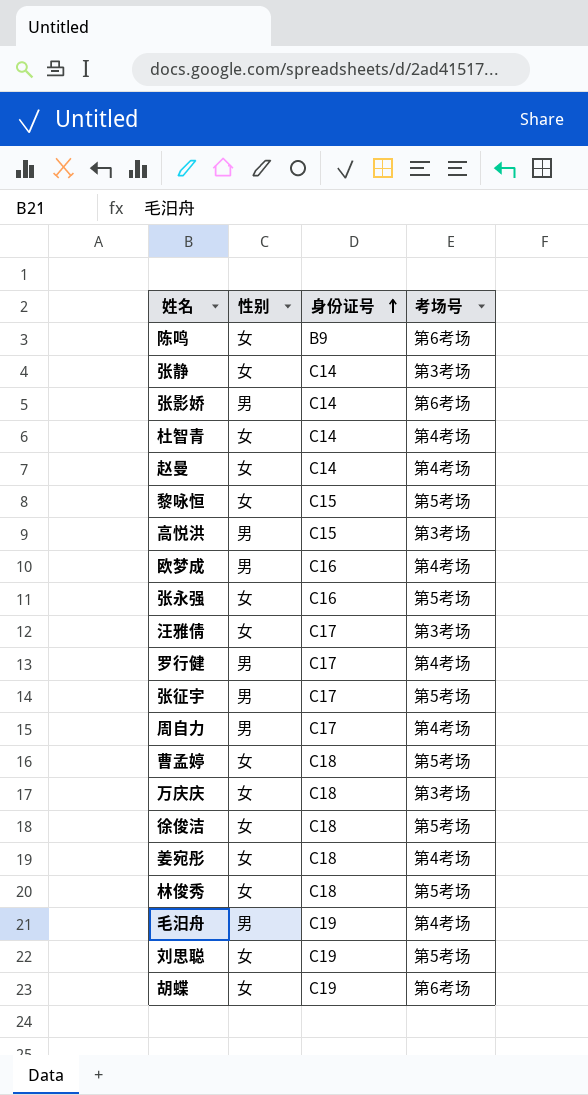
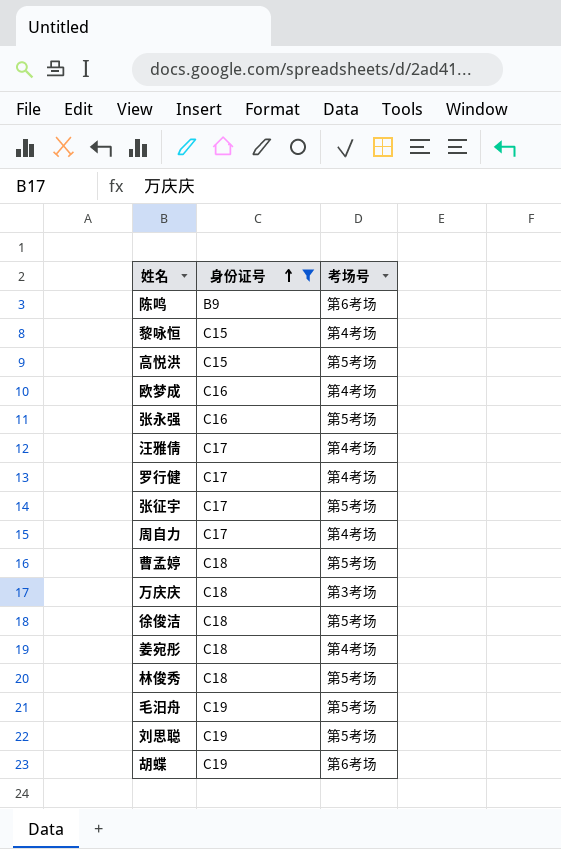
filter: none -> 身份证号 != C14
column 性别 | position: 2 -> none
黎咏恒 | 考场号: 第5考场 -> 第4考场
高悦洪 | 考场号: 第3考场 -> 第5考场
汪雅倩 | 考场号: 第3考场 -> 第4考场
毛汨舟 | 考场号: 第4考场 -> 第5考场

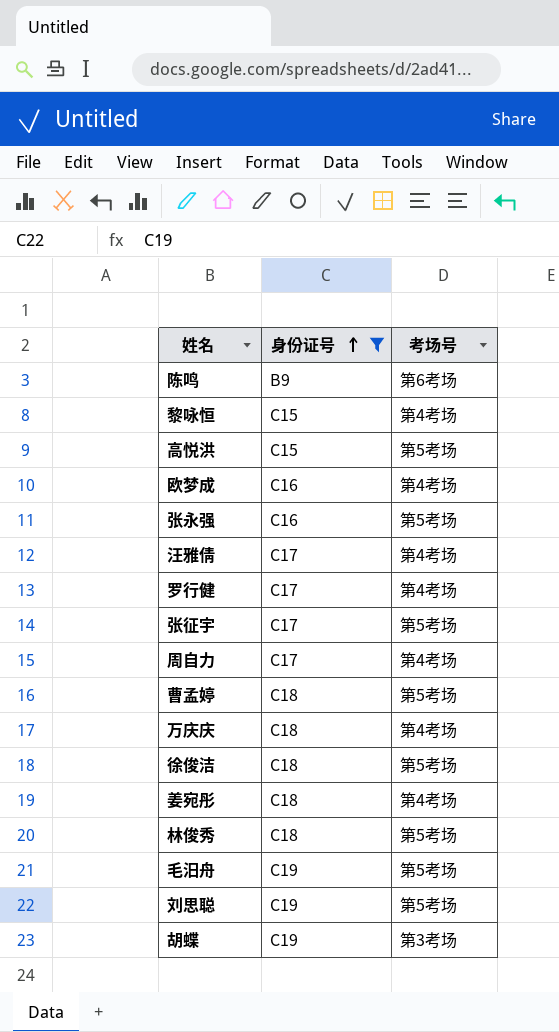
万庆庆 | 考场号: 第3考场 -> 第4考场
胡蝶 | 考场号: 第6考场 -> 第3考场

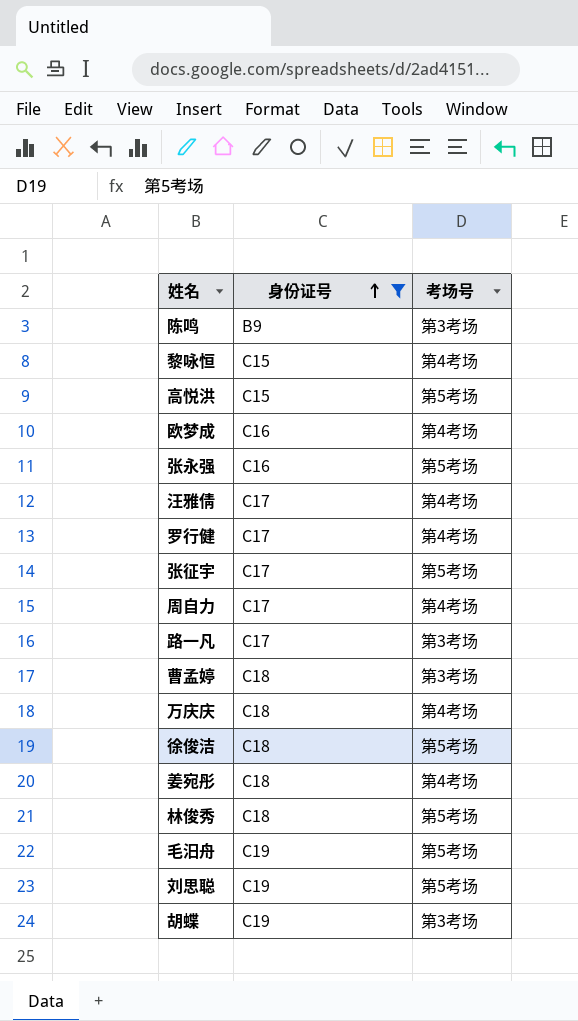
陈鸣 | 考场号: 第6考场 -> 第3考场
row 路一凡: none -> C17 | 第3考场
曹孟婷 | 考场号: 第5考场 -> 第3考场

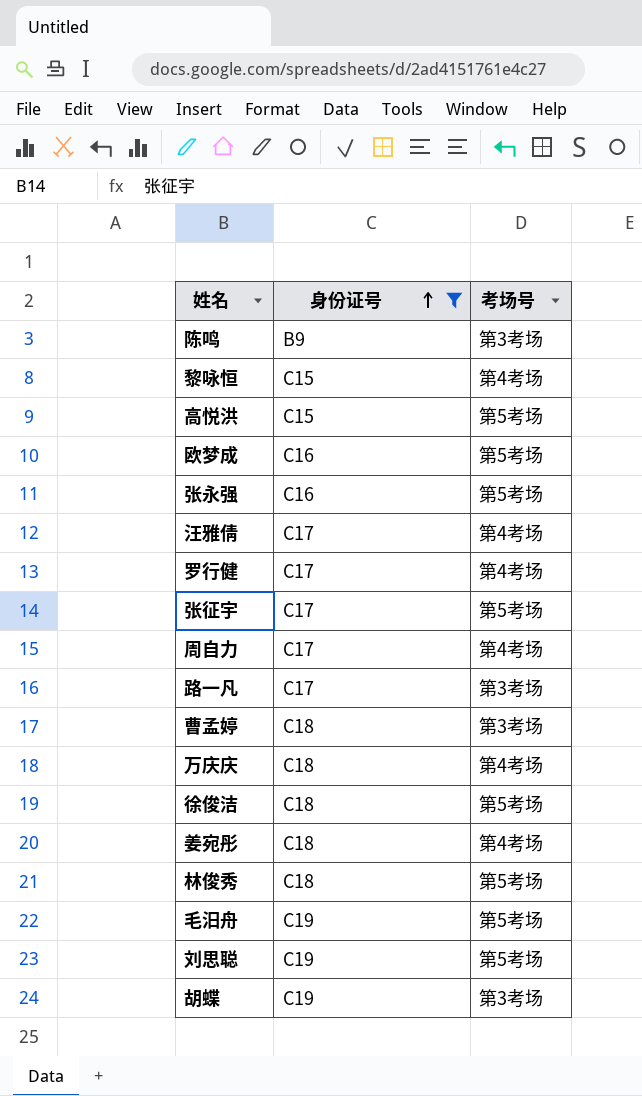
欧梦成 | 考场号: 第4考场 -> 第5考场

